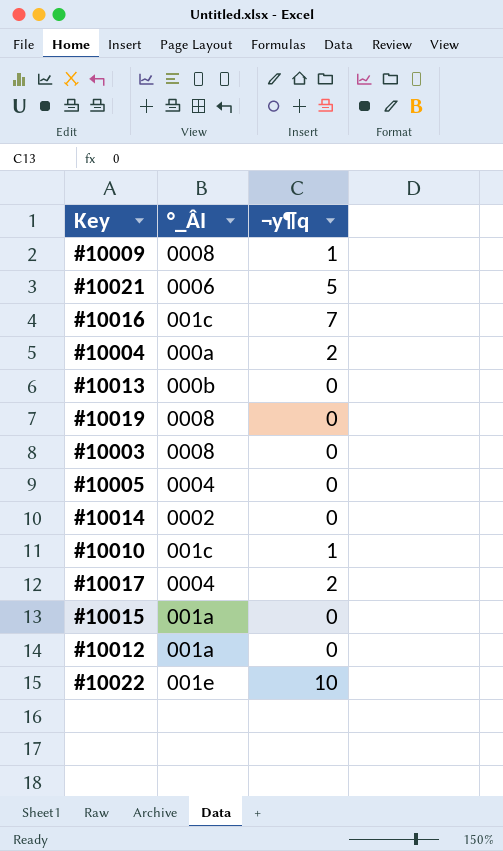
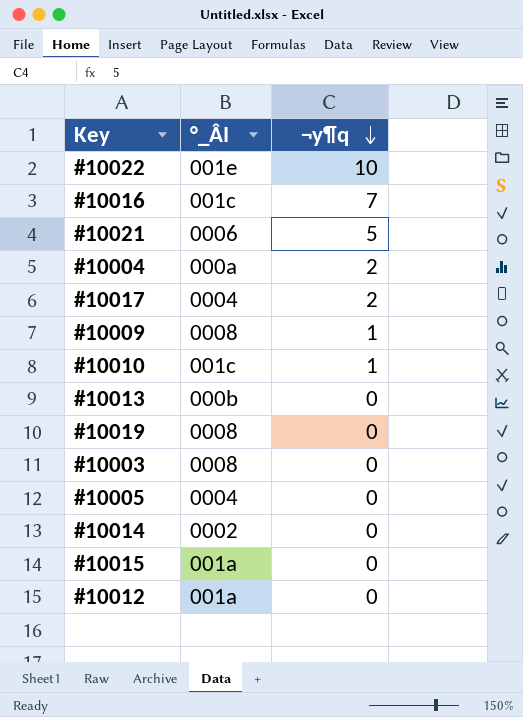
row order: none -> ¬y¶q descending

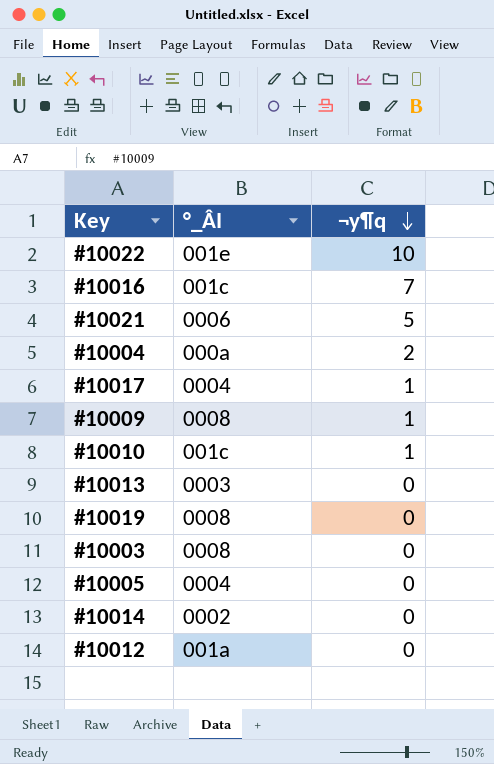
row #10015: 001a | 0 -> none
#10017 | ¬y¶q: 2 -> 1
#10013 | °_ÂI: 000b -> 0003

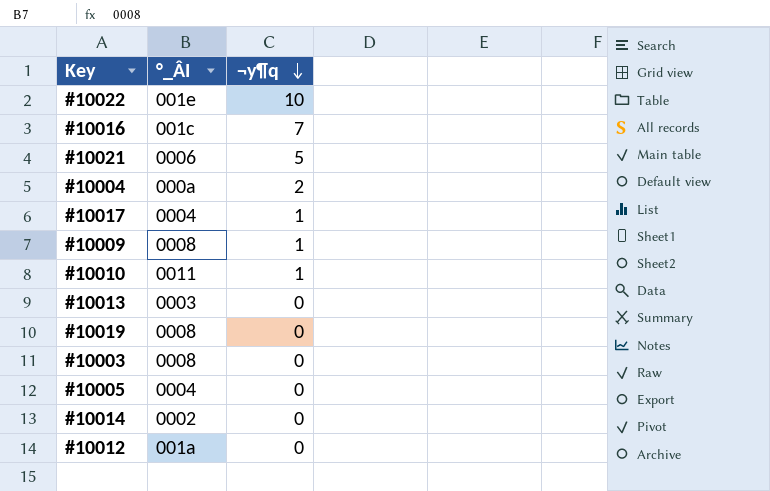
#10010 | °_ÂI: 001c -> 0011

